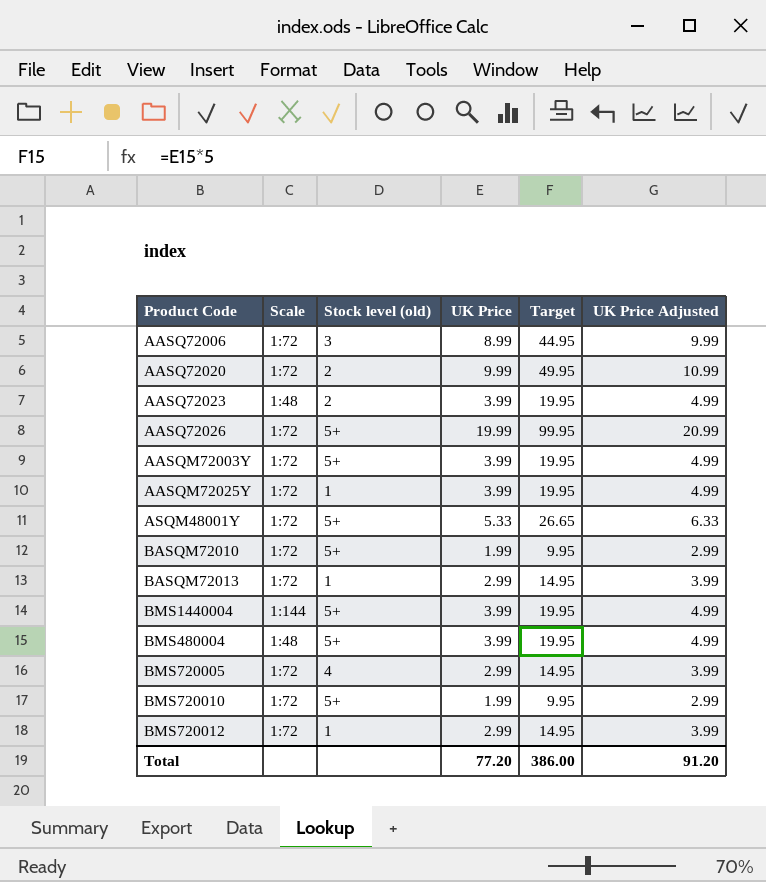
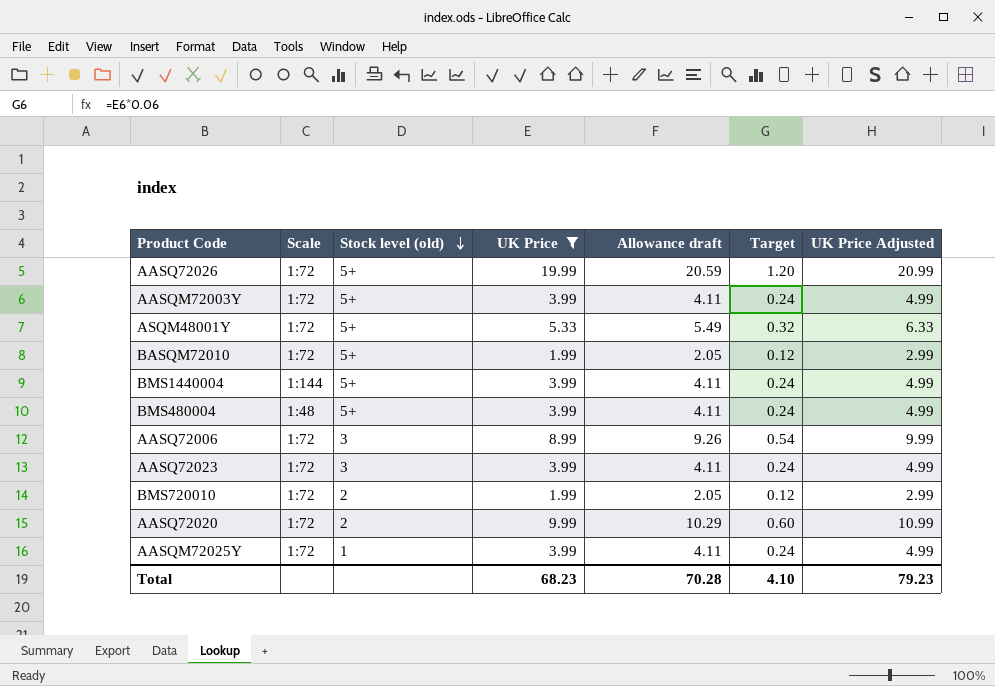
filter: none -> UK Price != 2.99
row order: none -> Stock level (old) descending
column Allowance draft | formula: none -> [UK Price] * 1.03
column Target | formula: [UK Price] * 5 -> [UK Price] * 0.06
AASQ72023 | Scale: 1:48 -> 1:72
AASQ72023 | Stock level (old): 2 -> 3
BMS720010 | Stock level (old): 5+ -> 2
Total | UK Price: 77.20 -> 68.23
Total | Target: 386.00 -> 4.10
Total | UK Price Adjusted: 91.20 -> 79.23

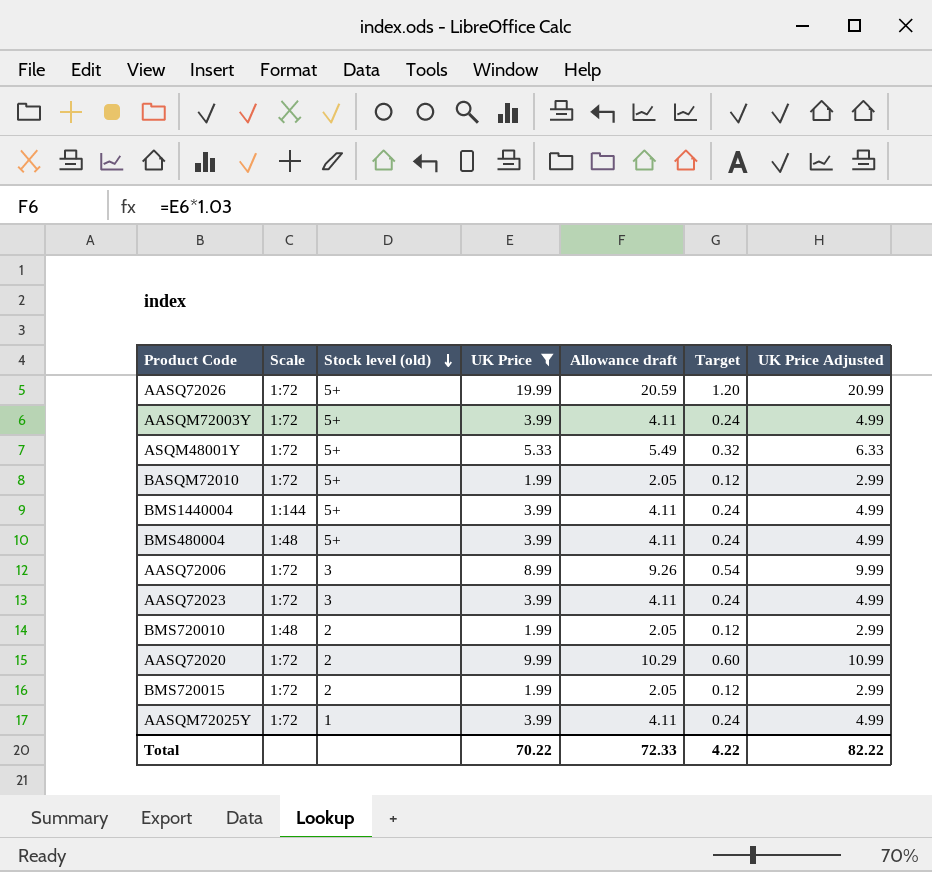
BMS720010 | Scale: 1:72 -> 1:48
row BMS720015: none -> 1:72 | 2 | 1.99 | 2.05 | 0.12 | 2.99
Total | UK Price: 68.23 -> 70.22
Total | Allowance draft: 70.28 -> 72.33
Total | Target: 4.10 -> 4.22
Total | UK Price Adjusted: 79.23 -> 82.22

